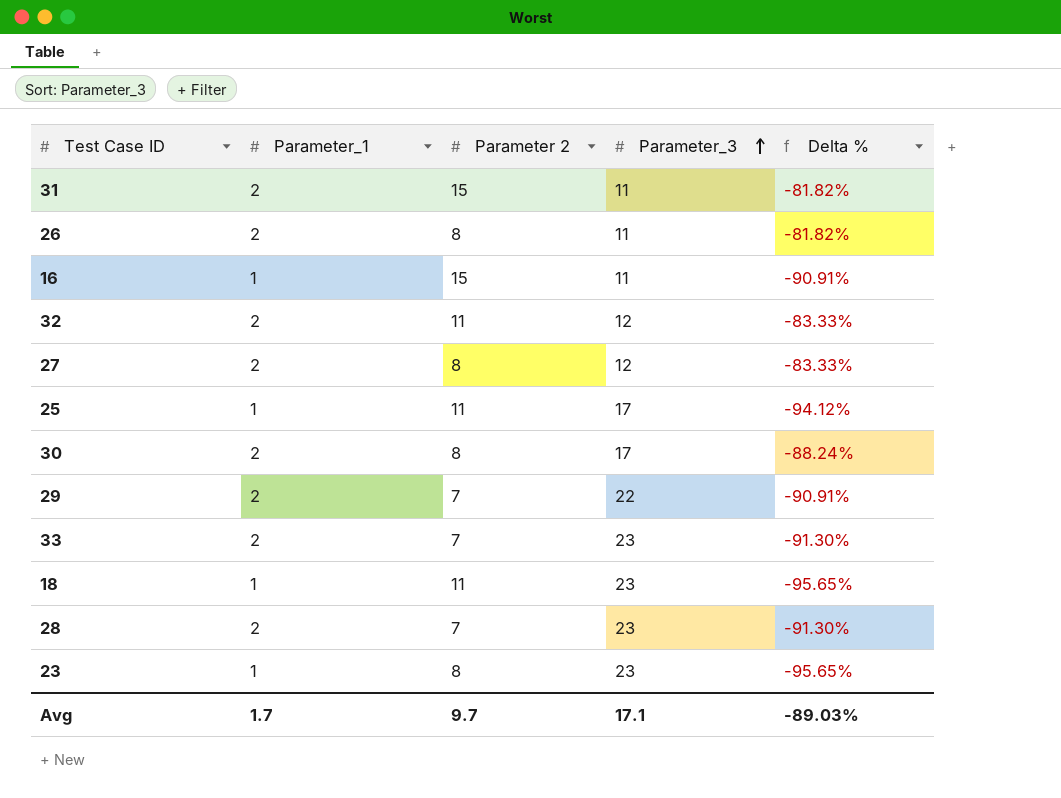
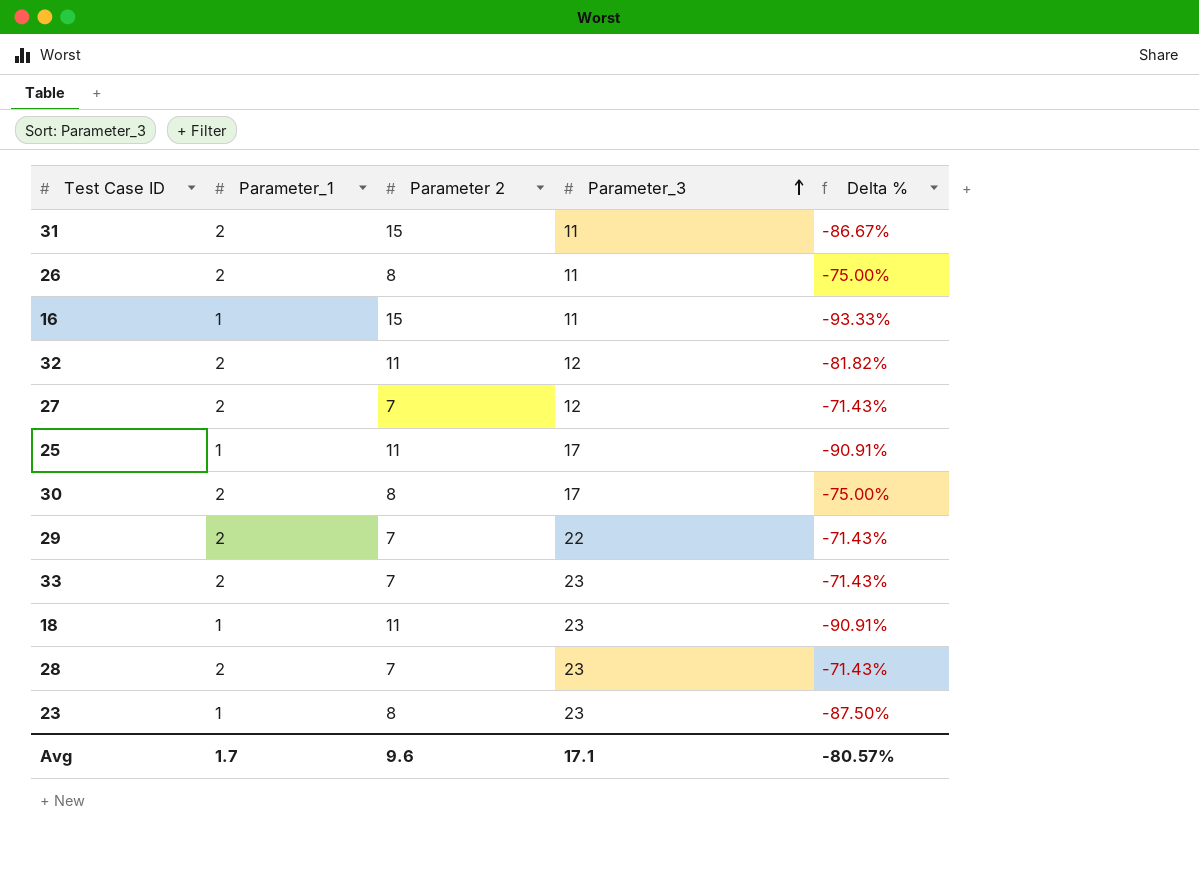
column Delta % | formula: ([Parameter_1] - [Parameter_3]) / [Parameter_3] -> ([Parameter_1] - [Parameter 2]) / [Parameter 2]
27 | Parameter 2: 8 -> 7
Avg | Parameter 2: 9.7 -> 9.6
Avg | Delta %: -89.03% -> -80.57%

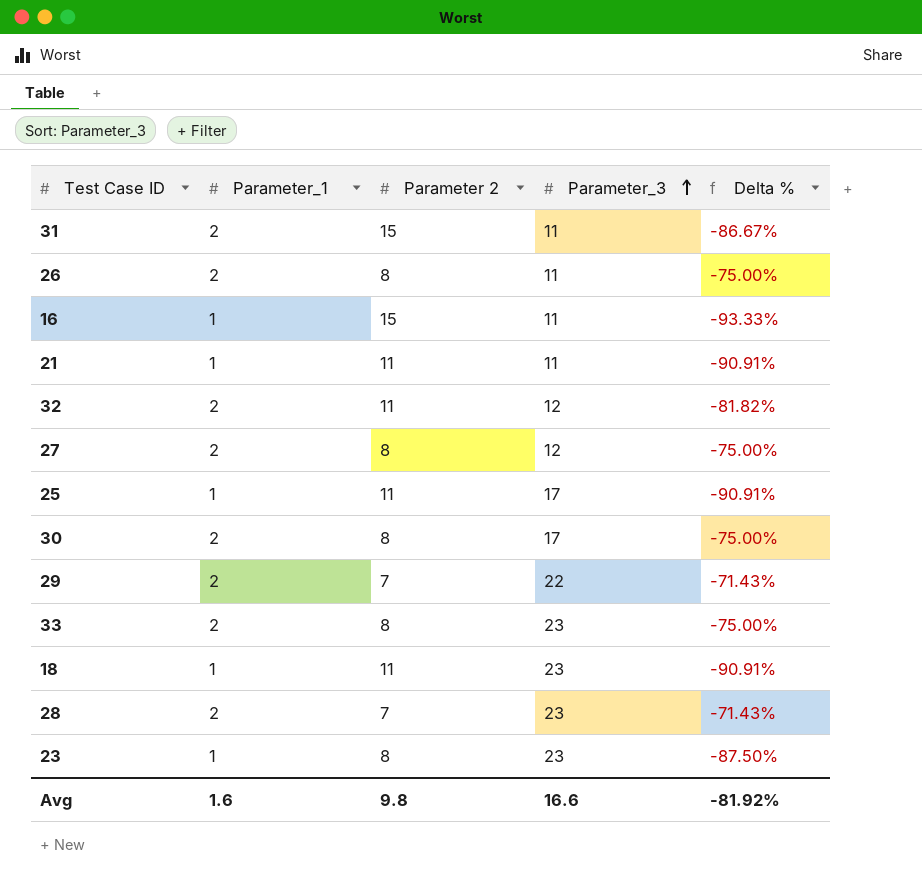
row 21: none -> 1 | 11 | 11 | -90.91%
27 | Parameter 2: 7 -> 8
27 | Delta %: -71.43% -> -75.00%
33 | Parameter 2: 7 -> 8
33 | Delta %: -71.43% -> -75.00%
Avg | Parameter_1: 1.7 -> 1.6
Avg | Parameter 2: 9.6 -> 9.8
Avg | Parameter_3: 17.1 -> 16.6
Avg | Delta %: -80.57% -> -81.92%

